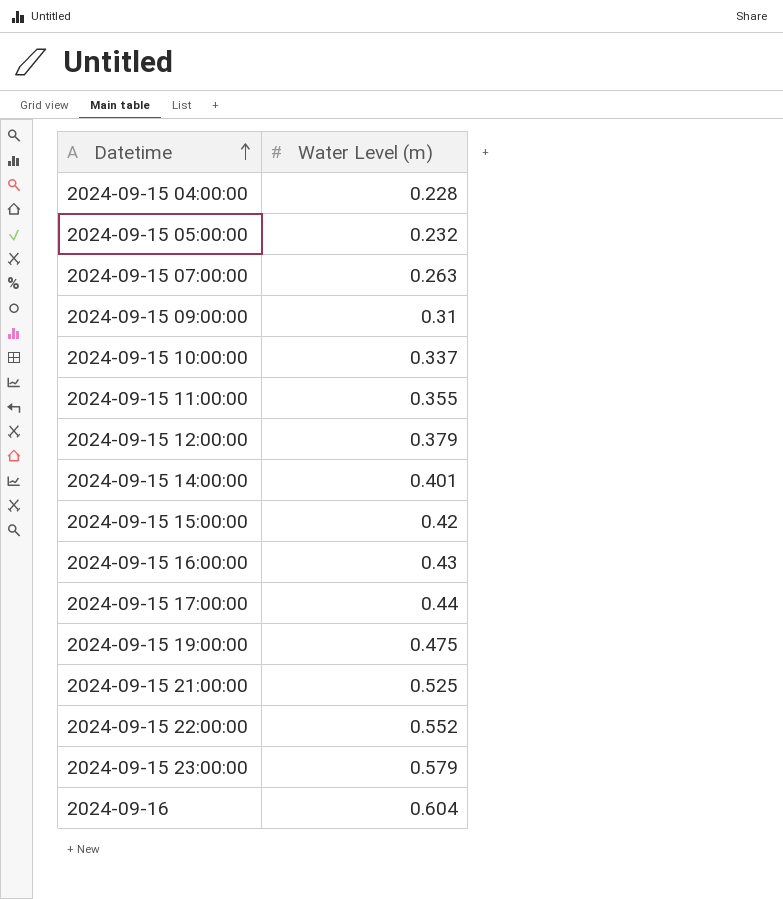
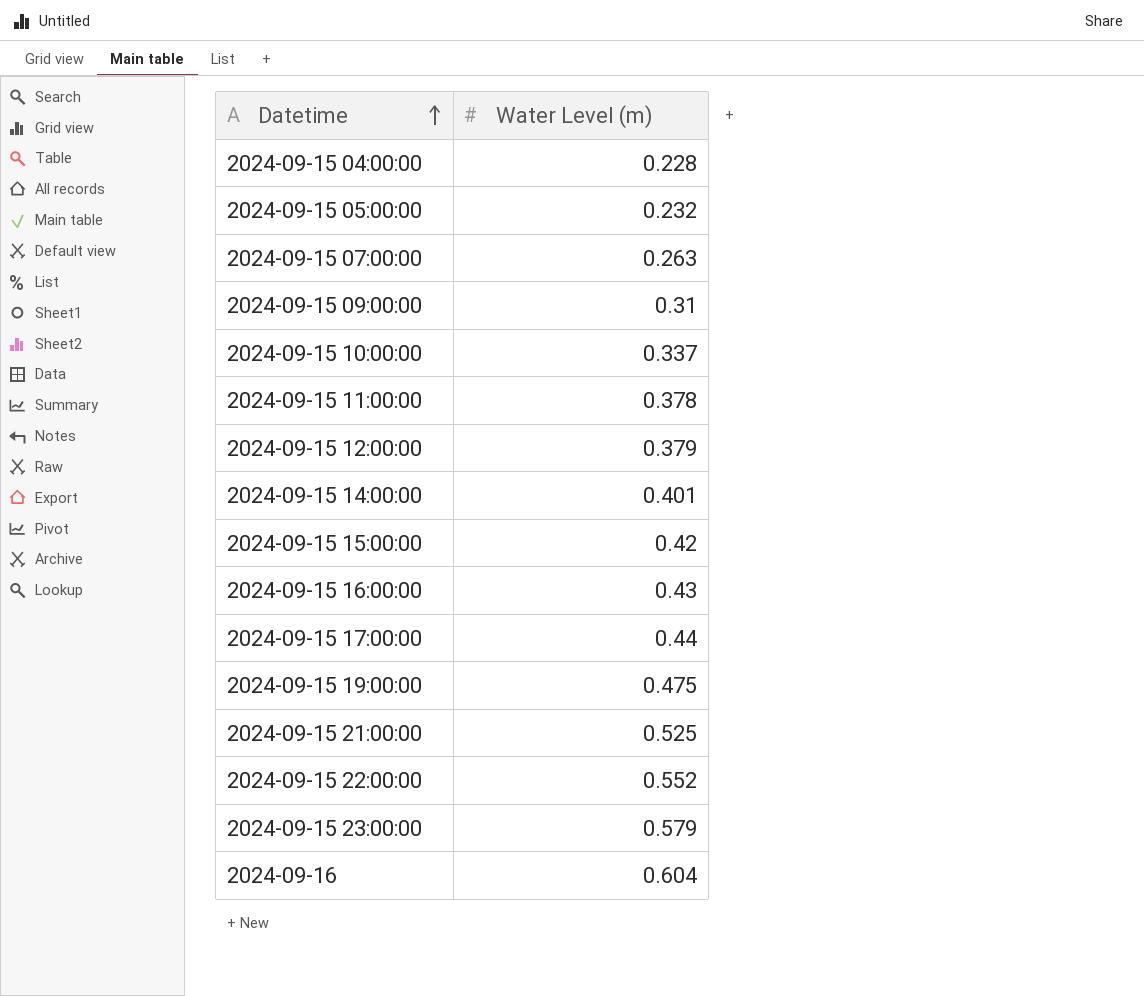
2024-09-15 11:00:00 | Water Level (m): 0.355 -> 0.378

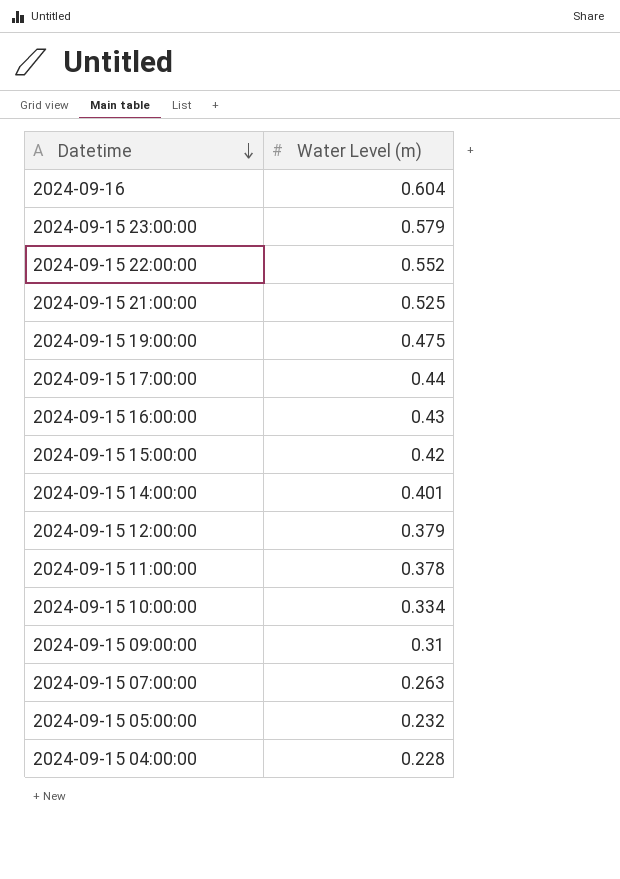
row order: Datetime ascending -> Datetime descending
2024-09-15 10:00:00 | Water Level (m): 0.337 -> 0.334

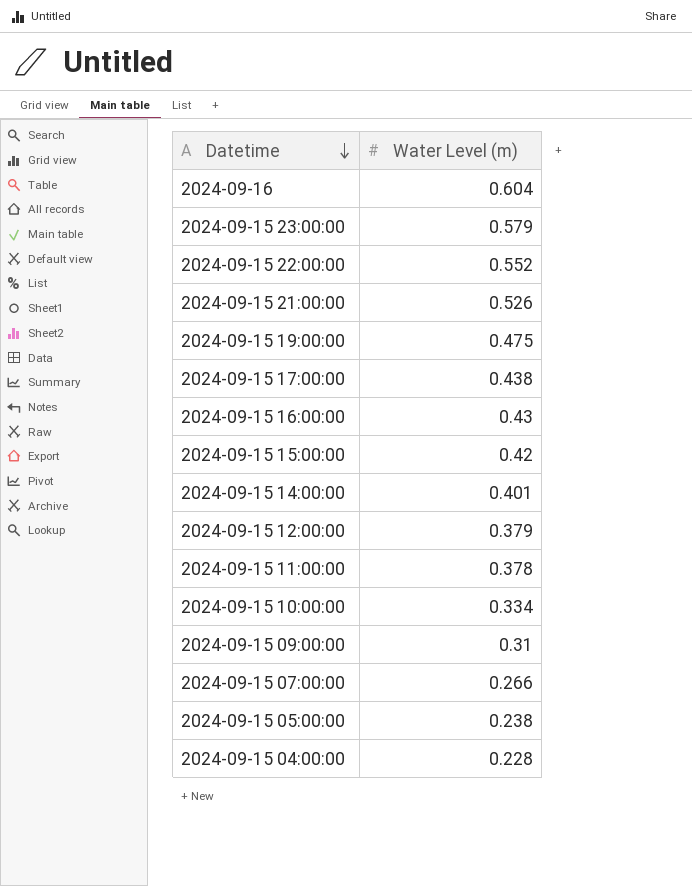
2024-09-15 21:00:00 | Water Level (m): 0.525 -> 0.526
2024-09-15 17:00:00 | Water Level (m): 0.44 -> 0.438
2024-09-15 07:00:00 | Water Level (m): 0.263 -> 0.266
2024-09-15 05:00:00 | Water Level (m): 0.232 -> 0.238

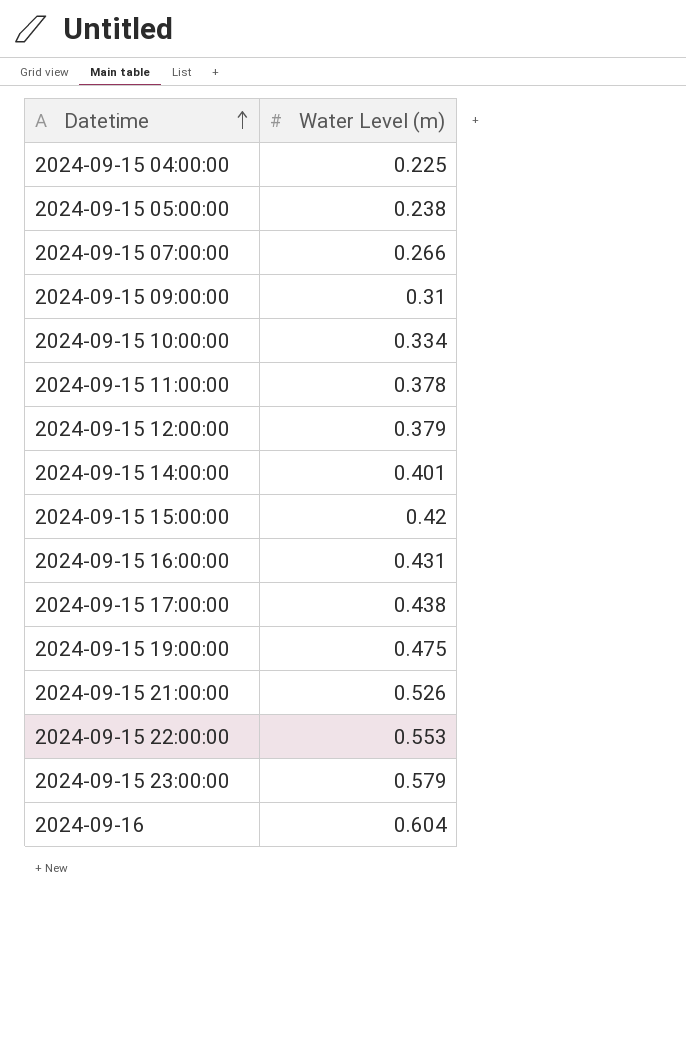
row order: Datetime descending -> Datetime ascending
2024-09-15 04:00:00 | Water Level (m): 0.228 -> 0.225
2024-09-15 16:00:00 | Water Level (m): 0.43 -> 0.431
2024-09-15 22:00:00 | Water Level (m): 0.552 -> 0.553

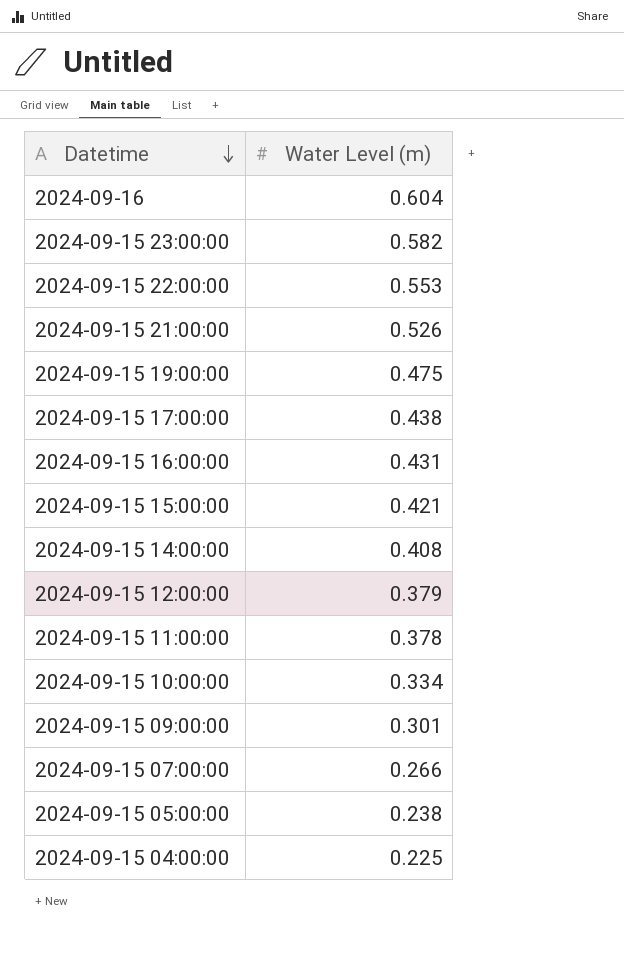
row order: Datetime ascending -> Datetime descending
2024-09-15 23:00:00 | Water Level (m): 0.579 -> 0.582
2024-09-15 15:00:00 | Water Level (m): 0.42 -> 0.421
2024-09-15 14:00:00 | Water Level (m): 0.401 -> 0.408
2024-09-15 09:00:00 | Water Level (m): 0.31 -> 0.301

